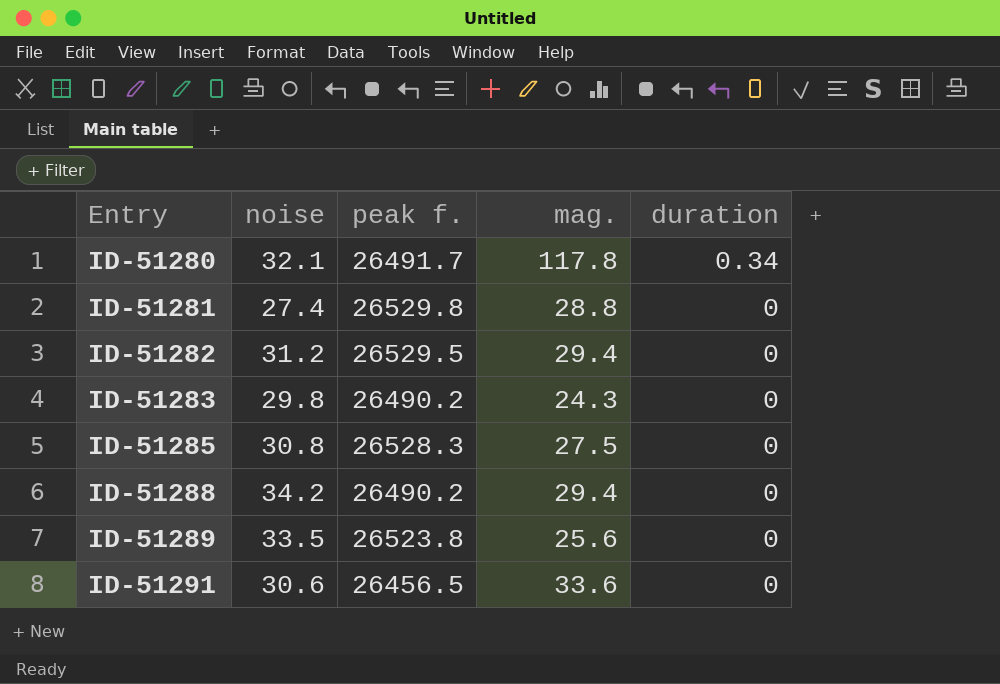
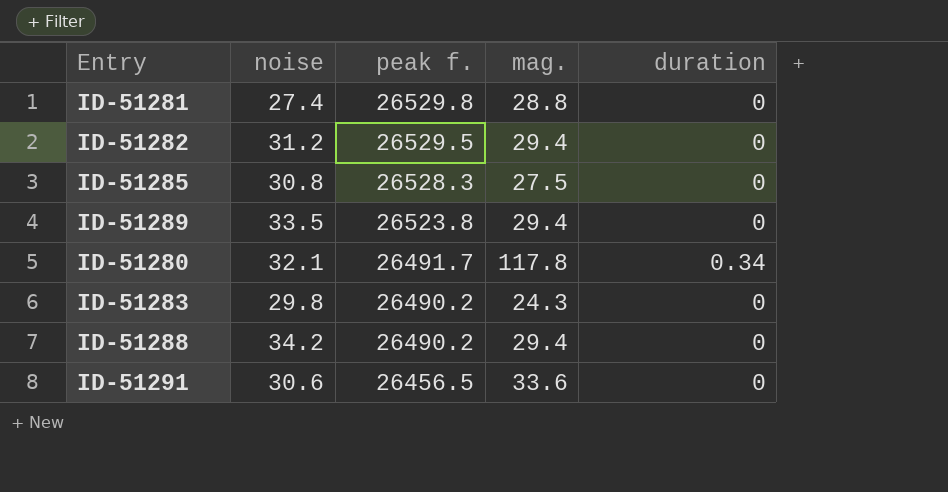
row order: Entry ascending -> peak f. descending
ID-51289 | mag.: 25.6 -> 29.4

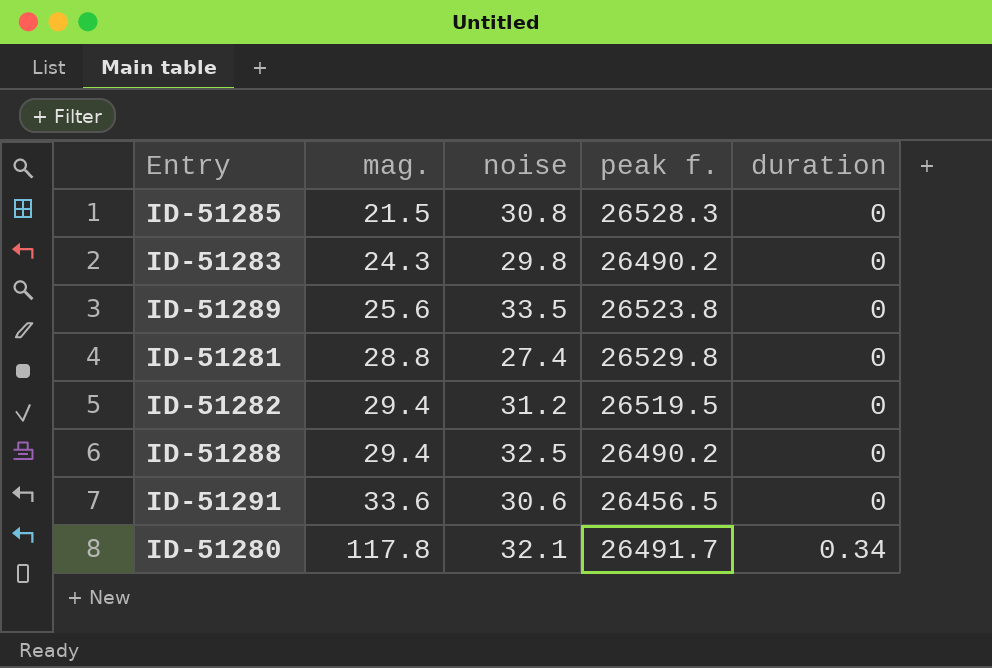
row order: peak f. descending -> mag. ascending
column mag. | position: 4 -> 2
ID-51285 | mag.: 27.5 -> 21.5
ID-51289 | mag.: 29.4 -> 25.6
ID-51282 | peak f.: 26529.5 -> 26519.5
ID-51288 | noise: 34.2 -> 32.5

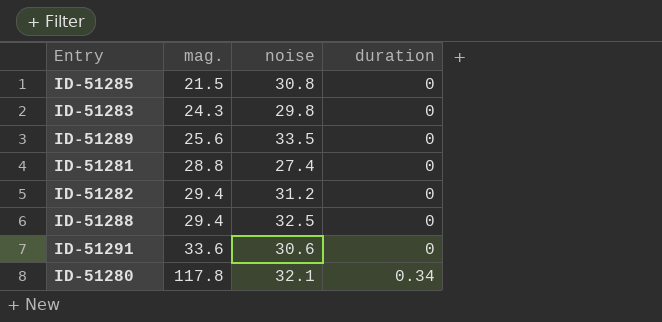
column peak f. | position: 4 -> none

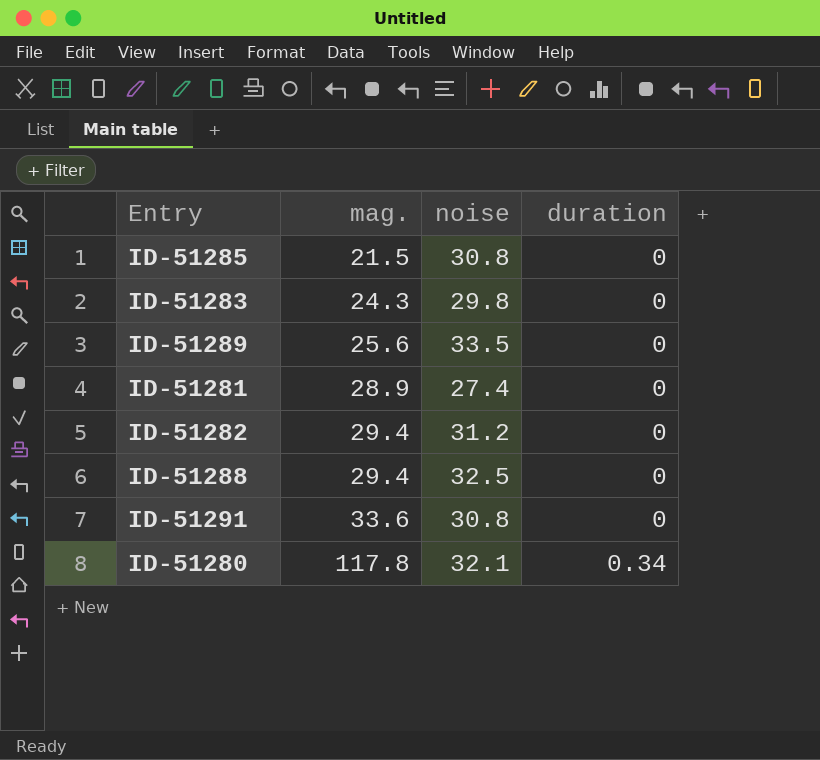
ID-51281 | mag.: 28.8 -> 28.9
ID-51291 | noise: 30.6 -> 30.8

